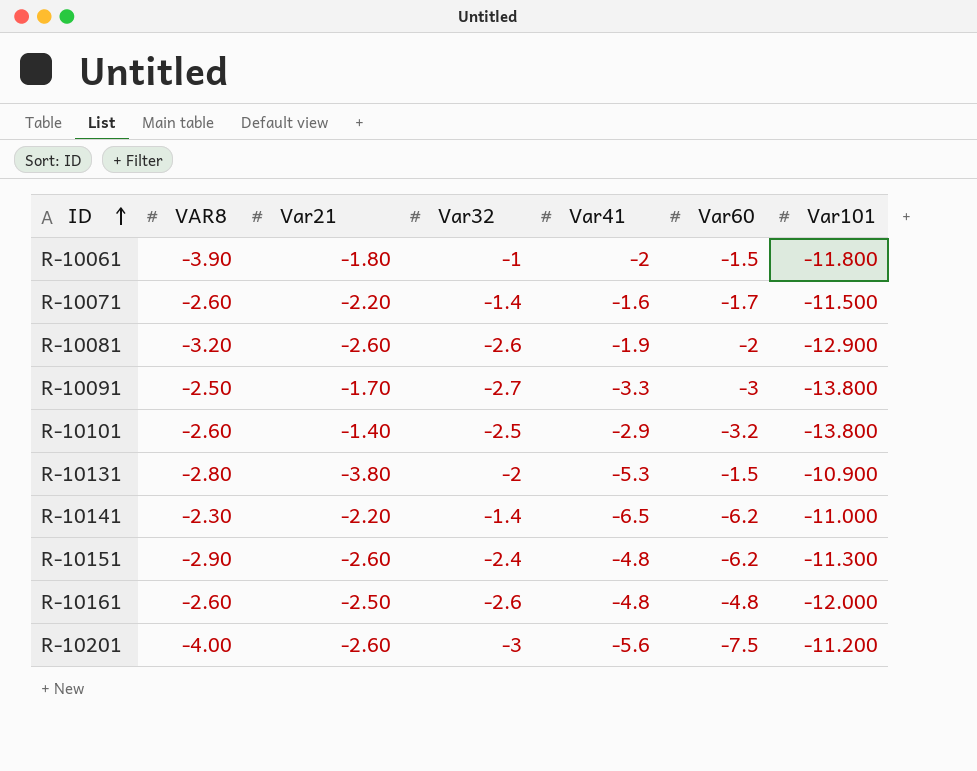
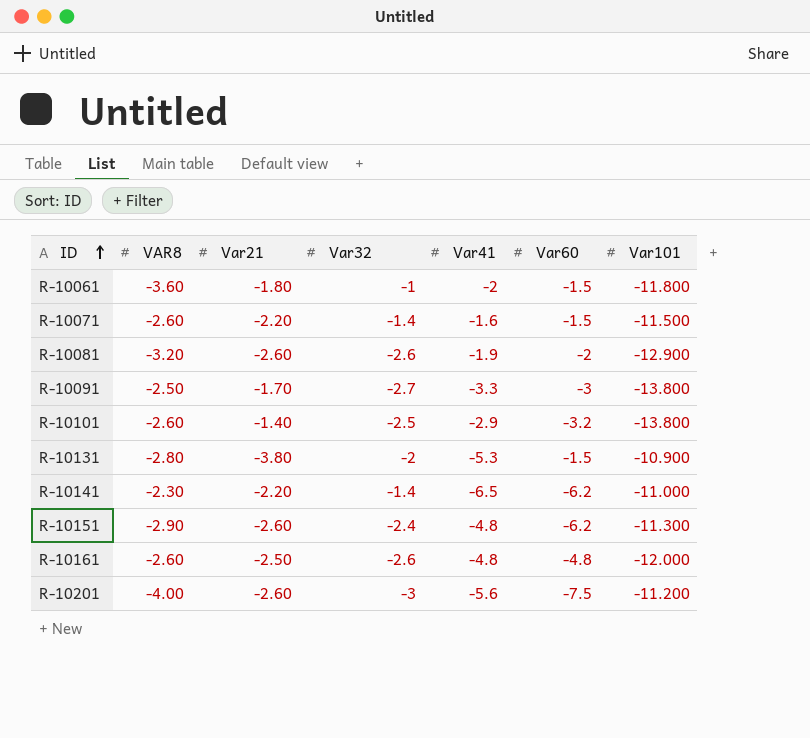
R-10061 | VAR8: -3.90 -> -3.60
R-10071 | Var60: -1.7 -> -1.5

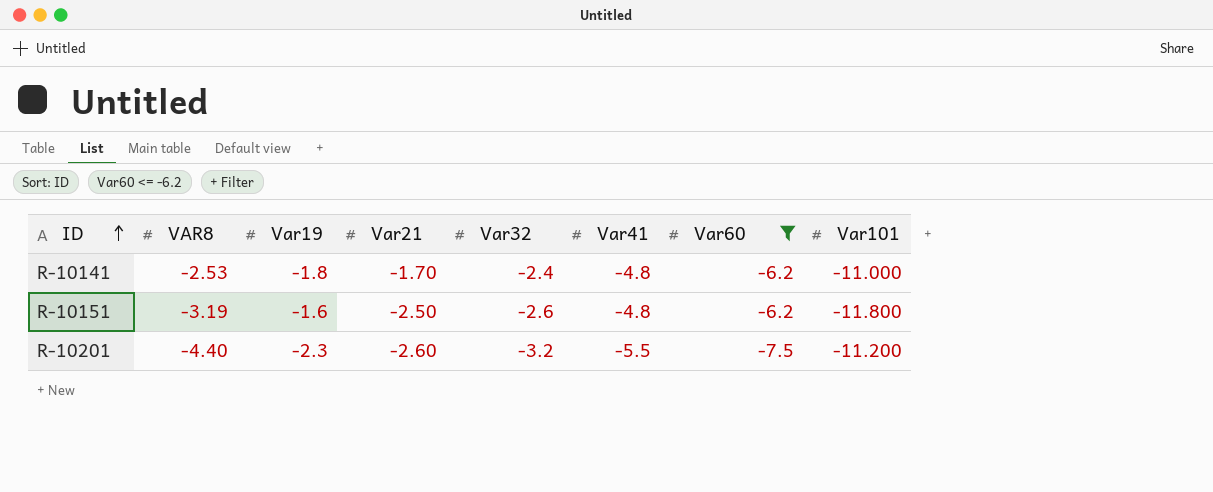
filter: none -> Var60 <= -6.2
column Var19 | position: none -> 3
R-10141 | VAR8: -2.30 -> -2.53
R-10141 | Var21: -2.20 -> -1.70
R-10141 | Var32: -1.4 -> -2.4
R-10141 | Var41: -6.5 -> -4.8
R-10151 | VAR8: -2.90 -> -3.19
R-10151 | Var21: -2.60 -> -2.50
R-10151 | Var32: -2.4 -> -2.6
R-10151 | Var101: -11.300 -> -11.800
R-10201 | VAR8: -4.00 -> -4.40
R-10201 | Var32: -3 -> -3.2
R-10201 | Var41: -5.6 -> -5.5

